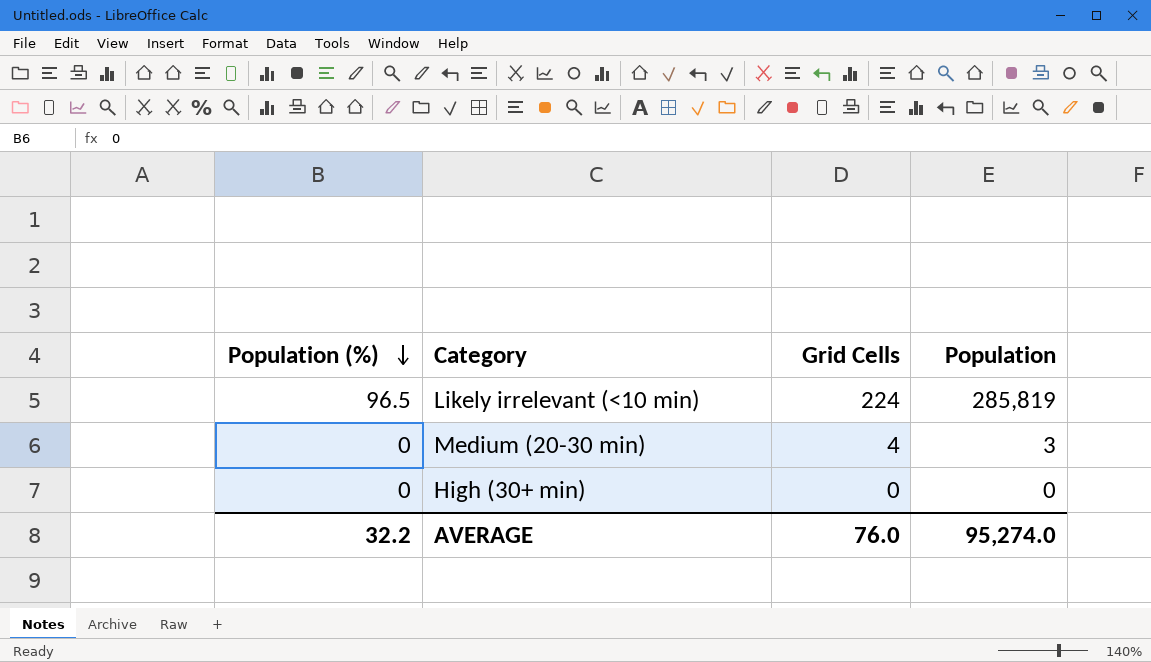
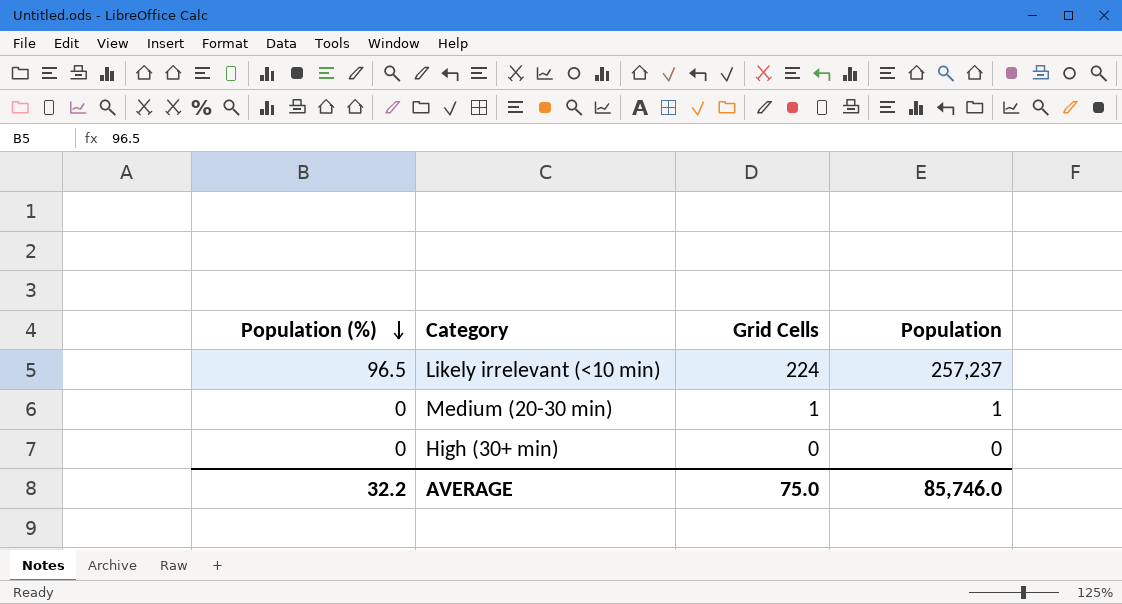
Likely irrelevant (<10 min) | Population: 285,819 -> 257,237
Medium (20-30 min) | Grid Cells: 4 -> 1
Medium (20-30 min) | Population: 3 -> 1
AVERAGE | Grid Cells: 76.0 -> 75.0
AVERAGE | Population: 95,274.0 -> 85,746.0

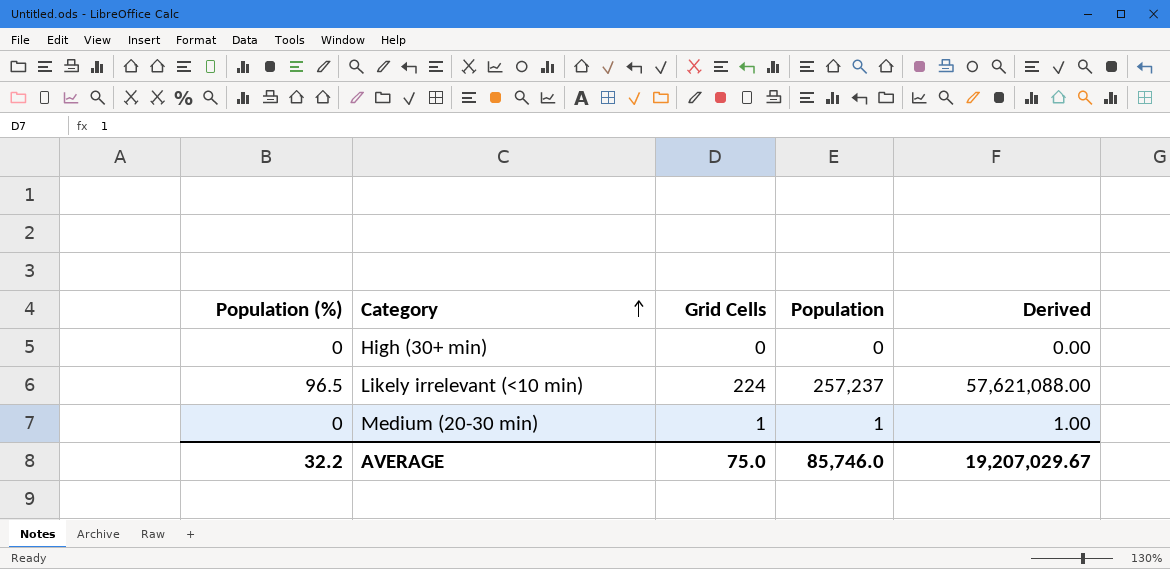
row order: Population (%) descending -> Category ascending
column Derived | formula: none -> [Grid Cells] * [Population]

